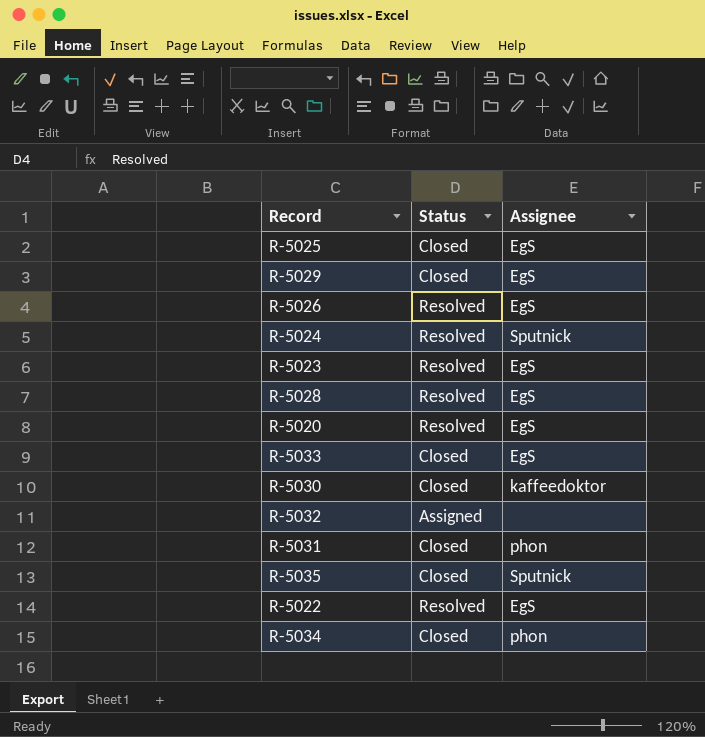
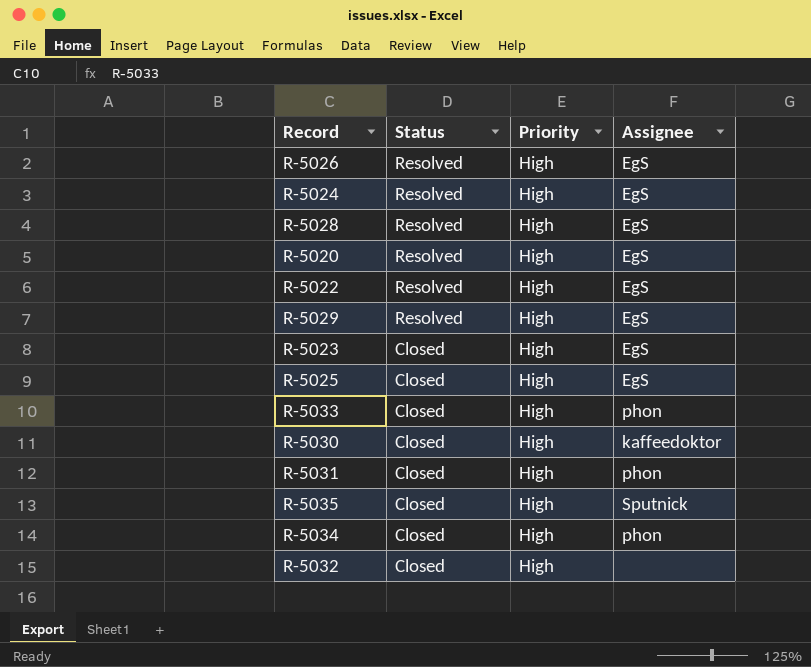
row order: none -> Status descending
column Priority | position: none -> 3
R-5024 | Assignee: Sputnick -> EgS
R-5029 | Status: Closed -> Resolved
R-5023 | Status: Resolved -> Closed
R-5033 | Assignee: EgS -> phon
R-5032 | Status: Assigned -> Closed

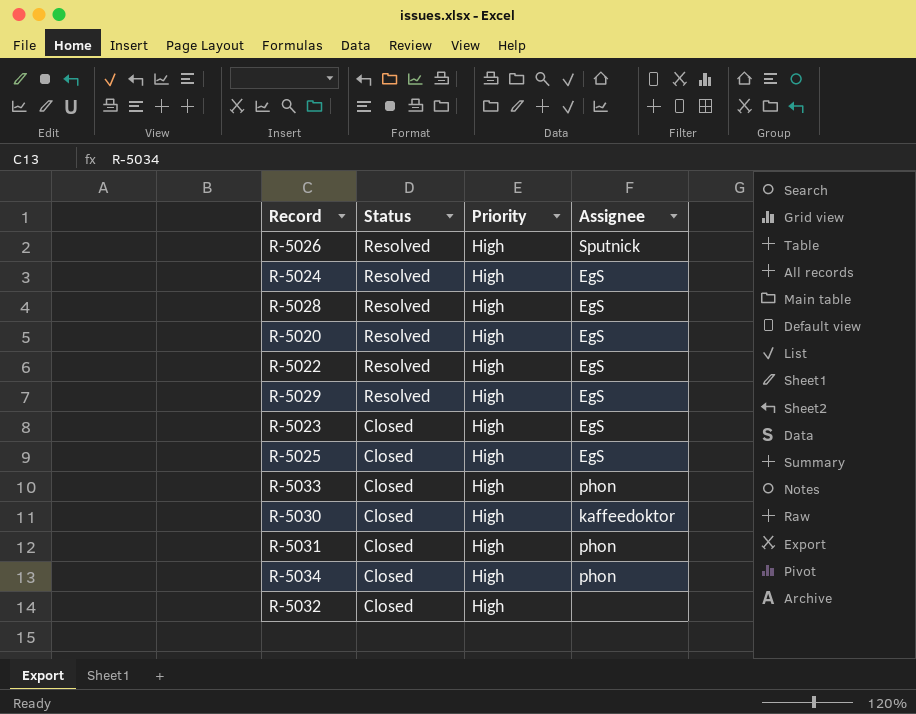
row R-5035: Closed | High | Sputnick -> none
R-5026 | Assignee: EgS -> Sputnick

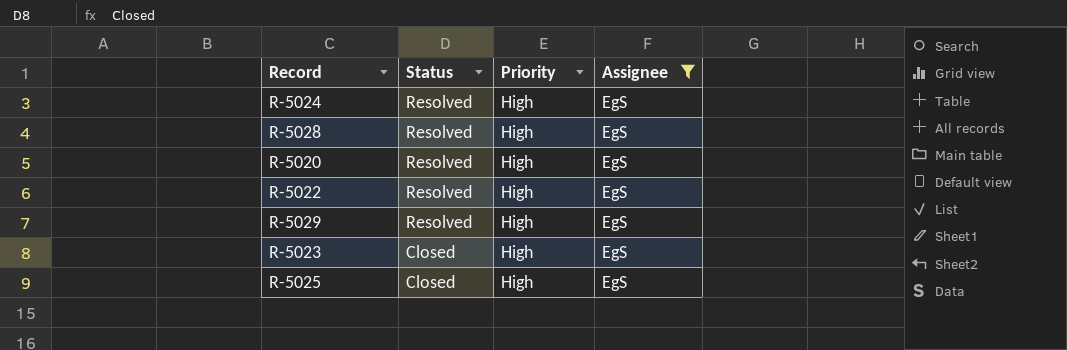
filter: none -> Assignee = EgS

